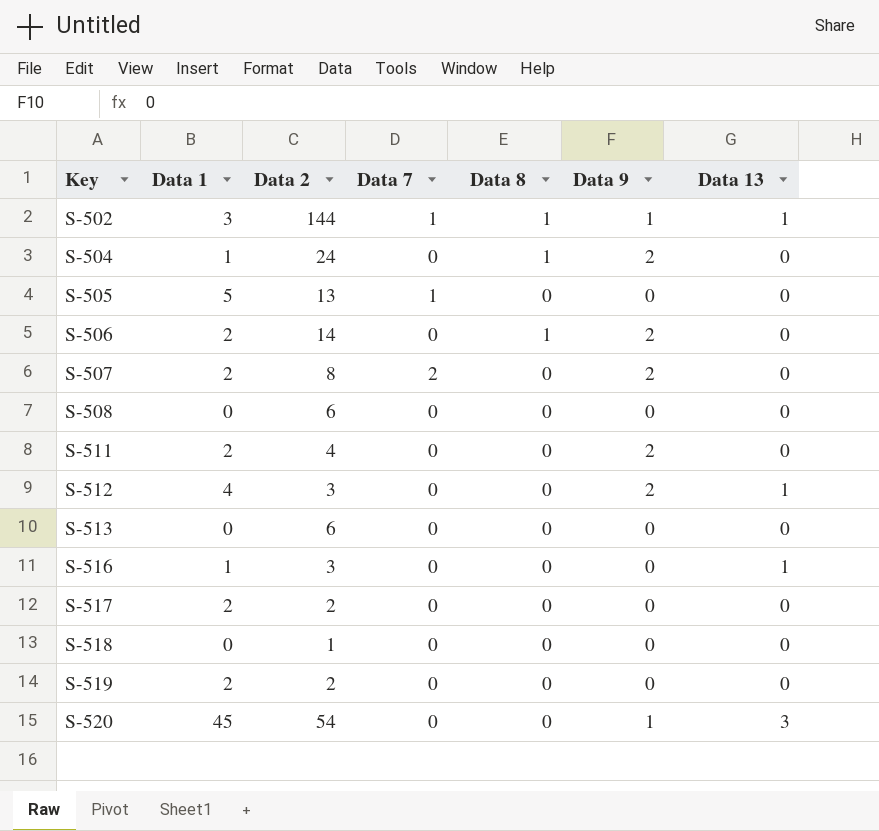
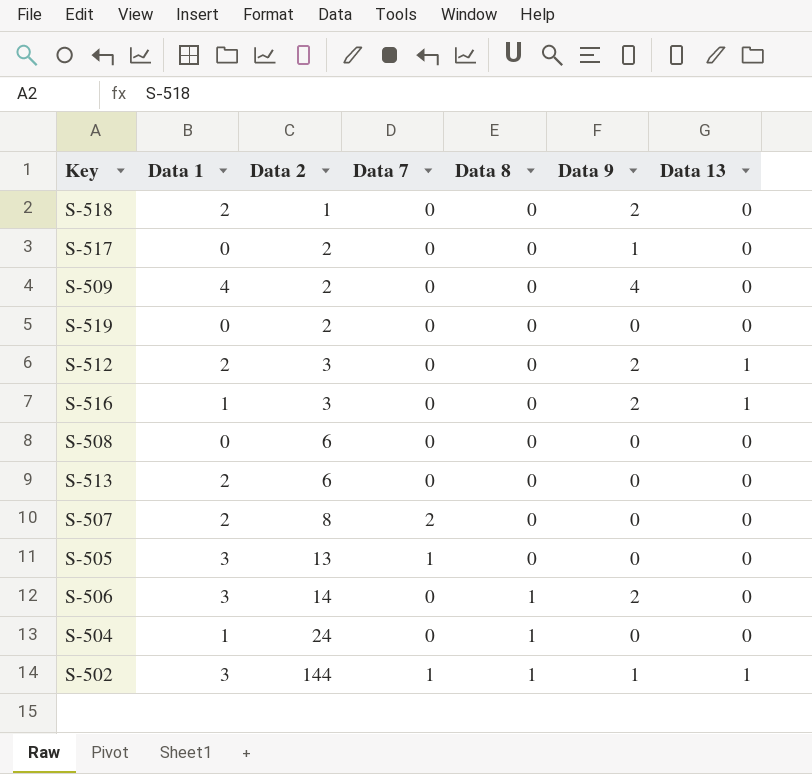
row order: Key ascending -> Data 2 ascending
row S-511: 2 | 4 | 0 | 0 | 2 | 0 -> none
row S-520: 45 | 54 | 0 | 0 | 1 | 3 -> none
S-518 | Data 1: 0 -> 2
S-518 | Data 9: 0 -> 2
S-517 | Data 1: 2 -> 0
S-517 | Data 9: 0 -> 1
row S-509: none -> 4 | 2 | 0 | 0 | 4 | 0
S-519 | Data 1: 2 -> 0
S-512 | Data 1: 4 -> 2
S-516 | Data 9: 0 -> 2
S-513 | Data 1: 0 -> 2
S-507 | Data 9: 2 -> 0
S-505 | Data 1: 5 -> 3
S-506 | Data 1: 2 -> 3
S-504 | Data 9: 2 -> 0

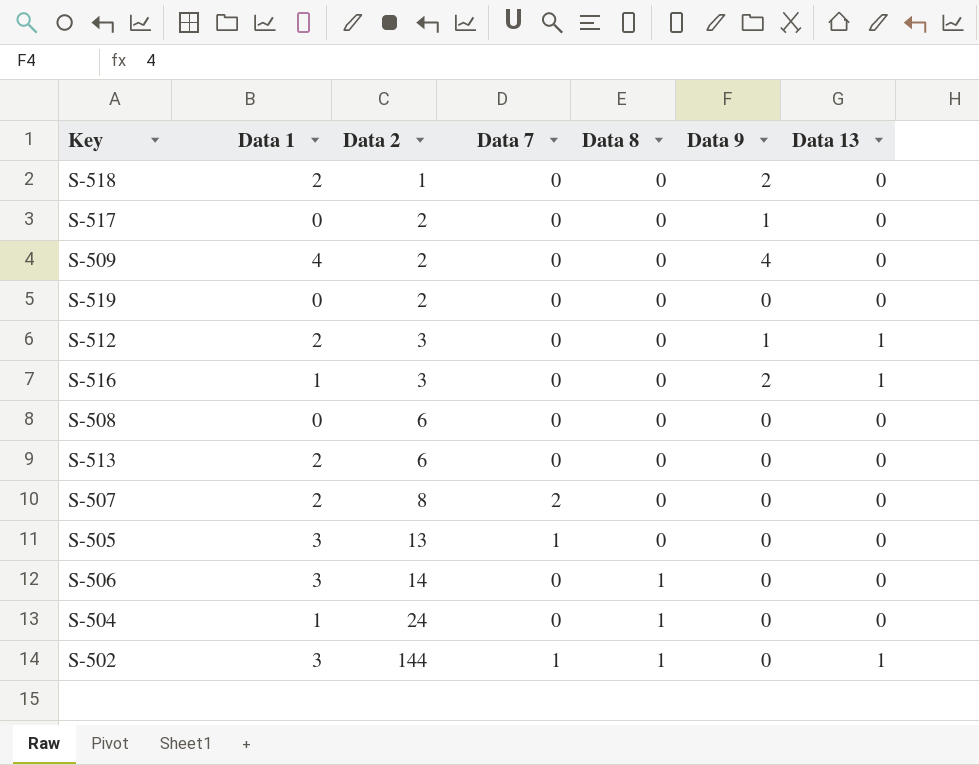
S-512 | Data 9: 2 -> 1
S-506 | Data 9: 2 -> 0
S-502 | Data 9: 1 -> 0

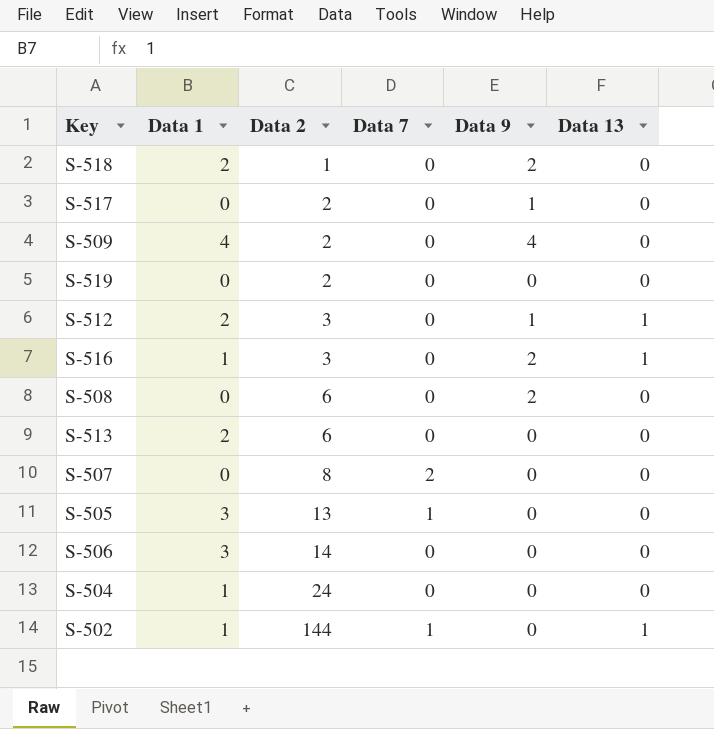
column Data 8 | position: 5 -> none
S-508 | Data 9: 0 -> 2
S-507 | Data 1: 2 -> 0
S-502 | Data 1: 3 -> 1

